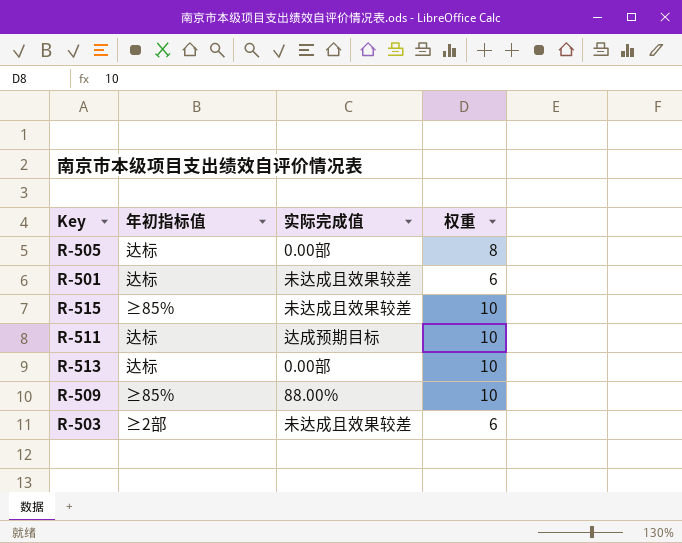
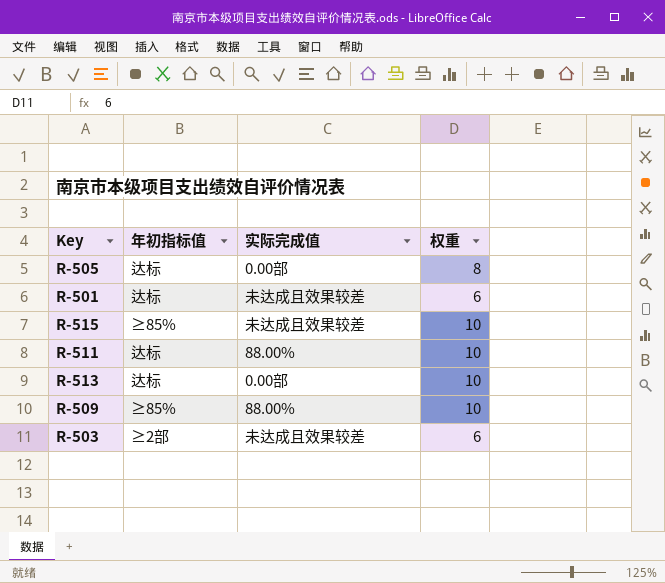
R-511 | 实际完成值: 达成预期目标 -> 88.00%

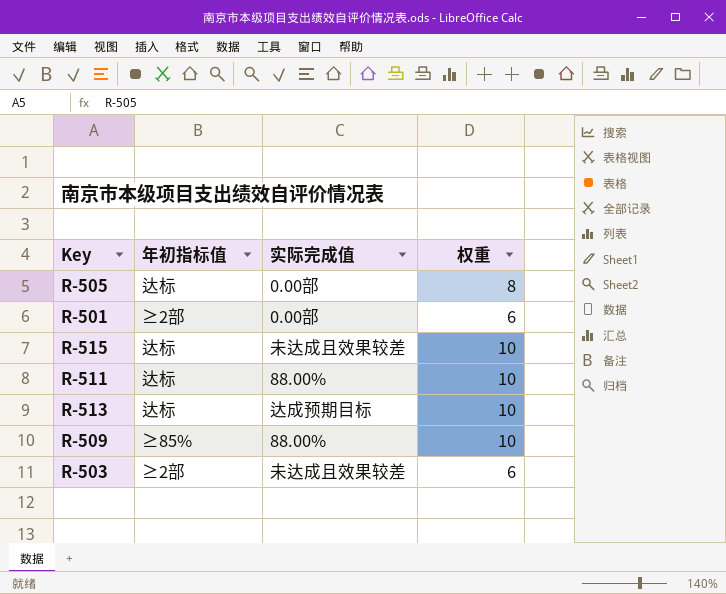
R-501 | 年初指标值: 达标 -> ≥2部
R-501 | 实际完成值: 未达成且效果较差 -> 0.00部
R-515 | 年初指标值: ≥85% -> 达标
R-513 | 实际完成值: 0.00部 -> 达成预期目标

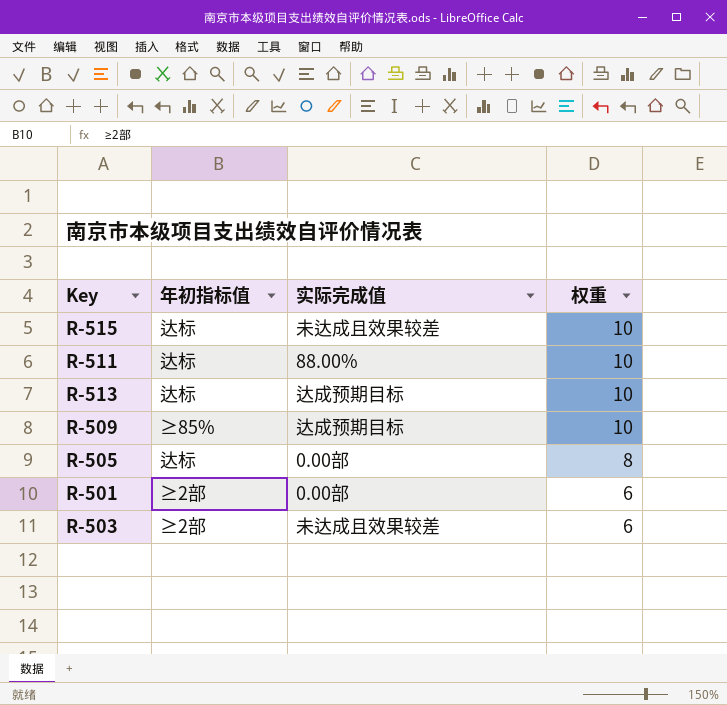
row order: none -> 权重 descending
R-509 | 实际完成值: 88.00% -> 达成预期目标

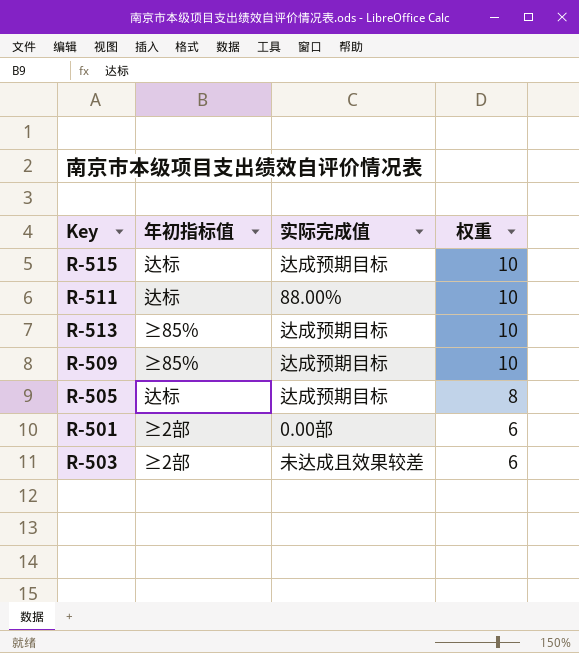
R-515 | 实际完成值: 未达成且效果较差 -> 达成预期目标
R-513 | 年初指标值: 达标 -> ≥85%
R-505 | 实际完成值: 0.00部 -> 达成预期目标

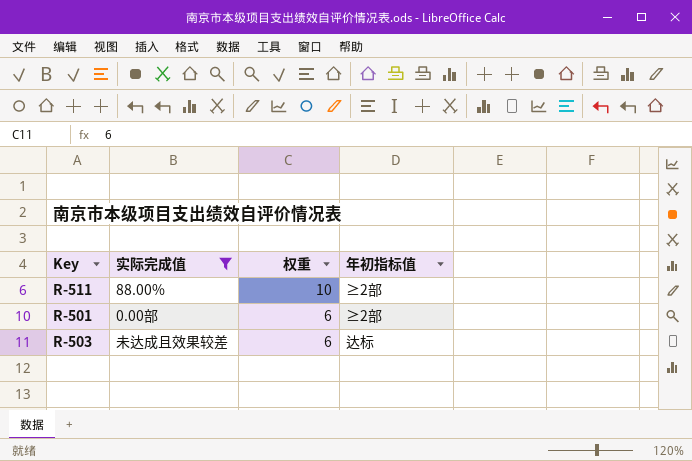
filter: none -> 实际完成值 != 达成预期目标
column 年初指标值 | position: 2 -> 4
R-511 | 年初指标值: 达标 -> ≥2部
R-503 | 年初指标值: ≥2部 -> 达标

